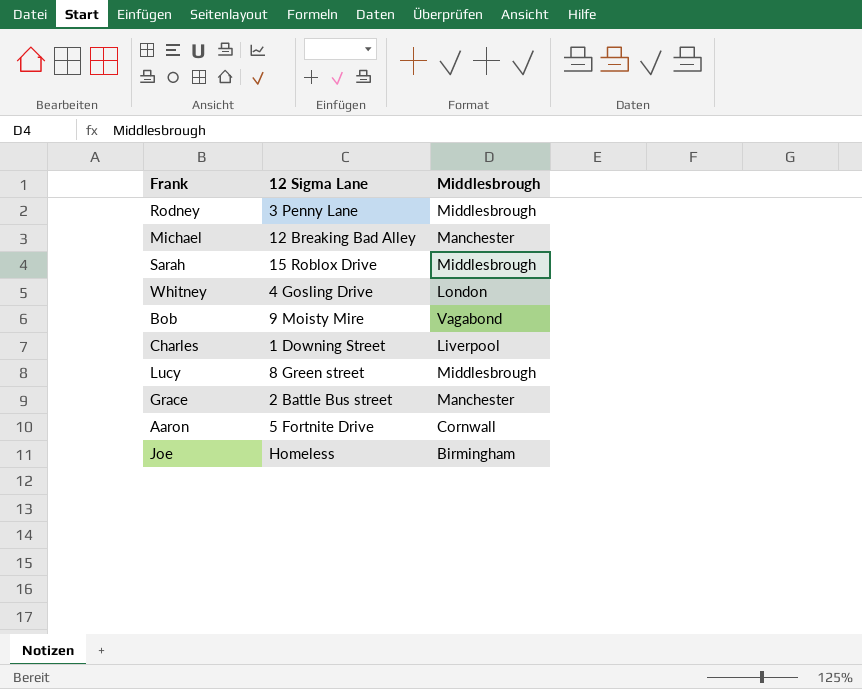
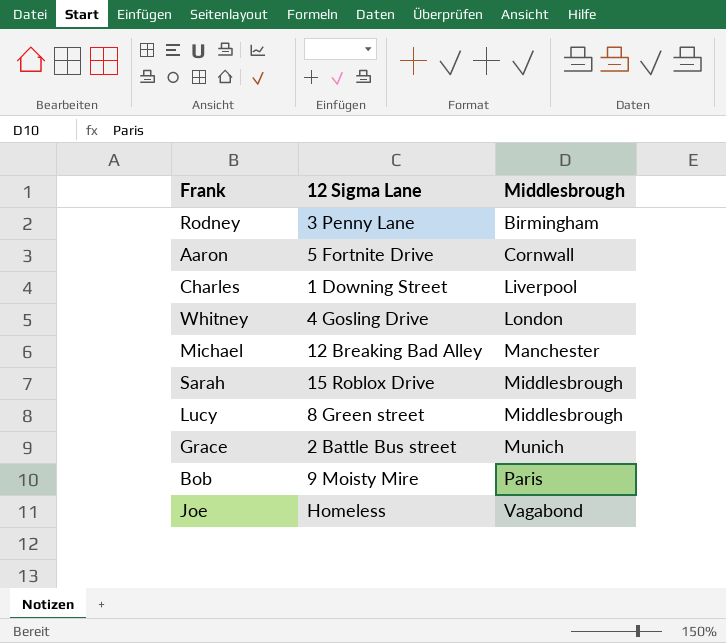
row order: none -> Middlesbrough ascending
Rodney | Middlesbrough: Middlesbrough -> Birmingham
Grace | Middlesbrough: Manchester -> Munich
Bob | Middlesbrough: Vagabond -> Paris
Joe | Middlesbrough: Birmingham -> Vagabond

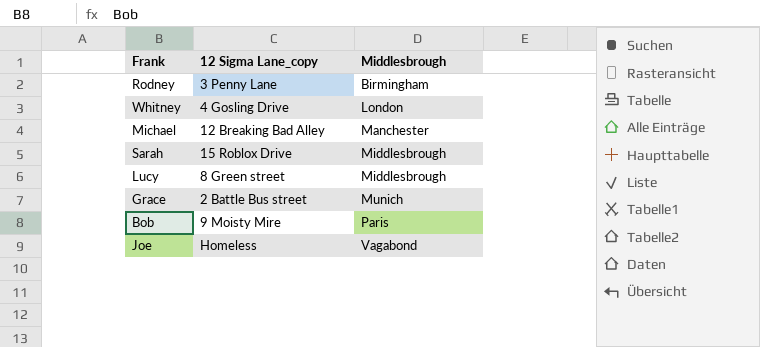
column name: 12 Sigma Lane -> 12 Sigma Lane_copy
row Aaron: 5 Fortnite Drive | Cornwall -> none
row Charles: 1 Downing Street | Liverpool -> none

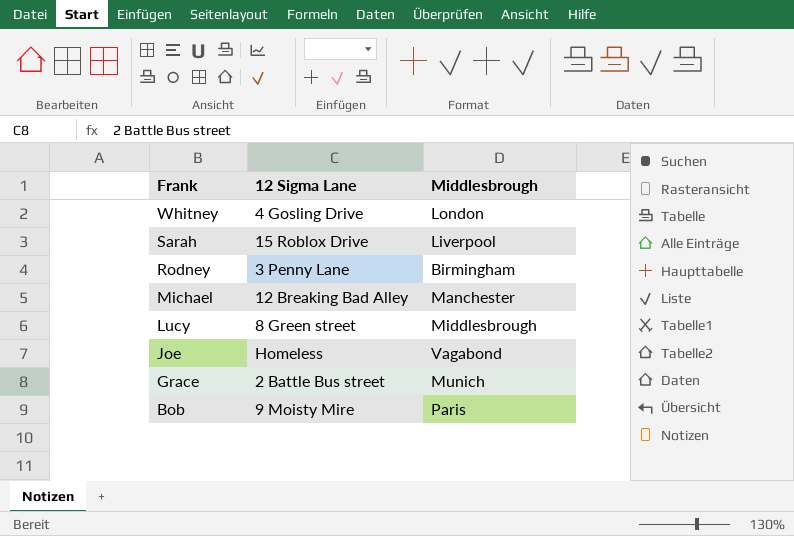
row order: Middlesbrough ascending -> Frank descending
column name: 12 Sigma Lane_copy -> 12 Sigma Lane
Sarah | Middlesbrough: Middlesbrough -> Liverpool

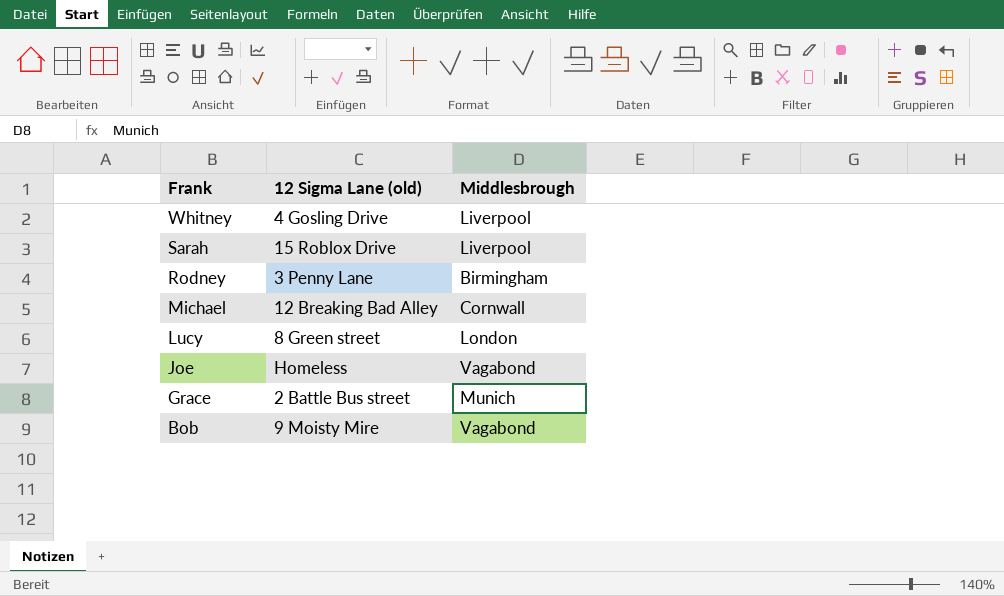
column name: 12 Sigma Lane -> 12 Sigma Lane (old)
Whitney | Middlesbrough: London -> Liverpool
Michael | Middlesbrough: Manchester -> Cornwall
Lucy | Middlesbrough: Middlesbrough -> London
Bob | Middlesbrough: Paris -> Vagabond

